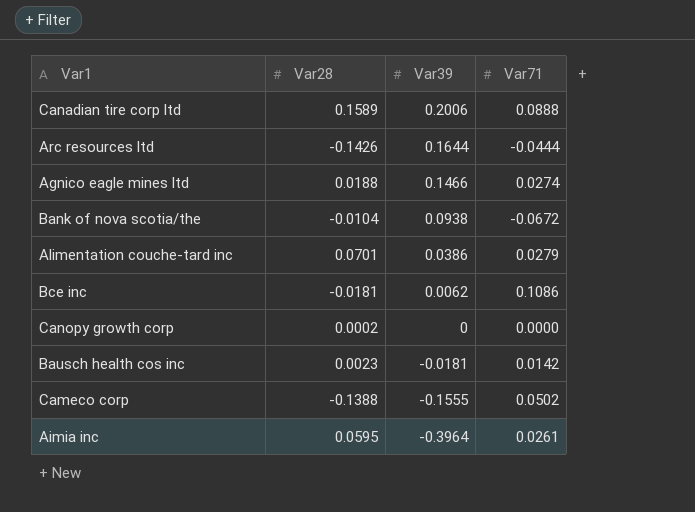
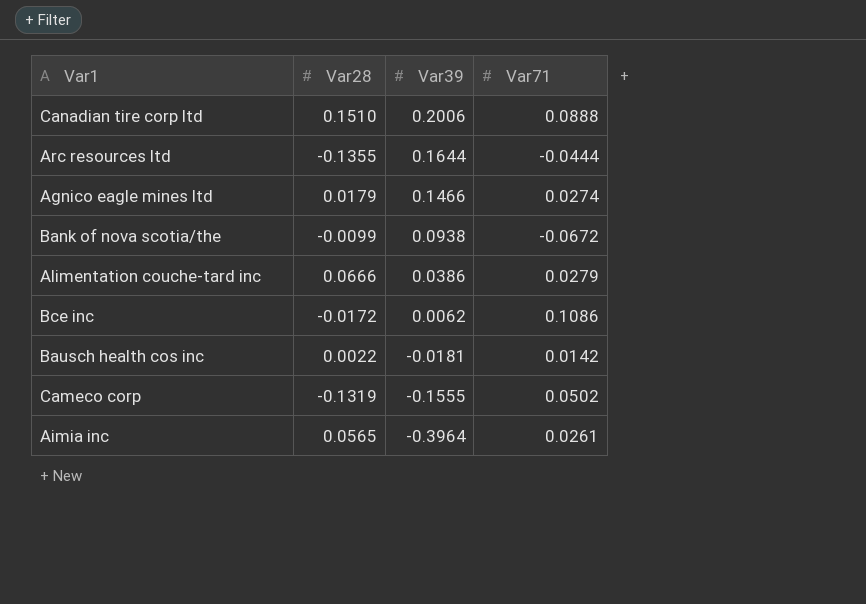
row Canopy growth corp: 0.0002 | 0 | 0.0000 -> none
Canadian tire corp ltd | Var28: 0.1589 -> 0.1510
Arc resources ltd | Var28: -0.1426 -> -0.1355
Agnico eagle mines ltd | Var28: 0.0188 -> 0.0179
Bank of nova scotia/the | Var28: -0.0104 -> -0.0099
Alimentation couche-tard inc | Var28: 0.0701 -> 0.0666
Bce inc | Var28: -0.0181 -> -0.0172
Bausch health cos inc | Var28: 0.0023 -> 0.0022
Cameco corp | Var28: -0.1388 -> -0.1319
Aimia inc | Var28: 0.0595 -> 0.0565

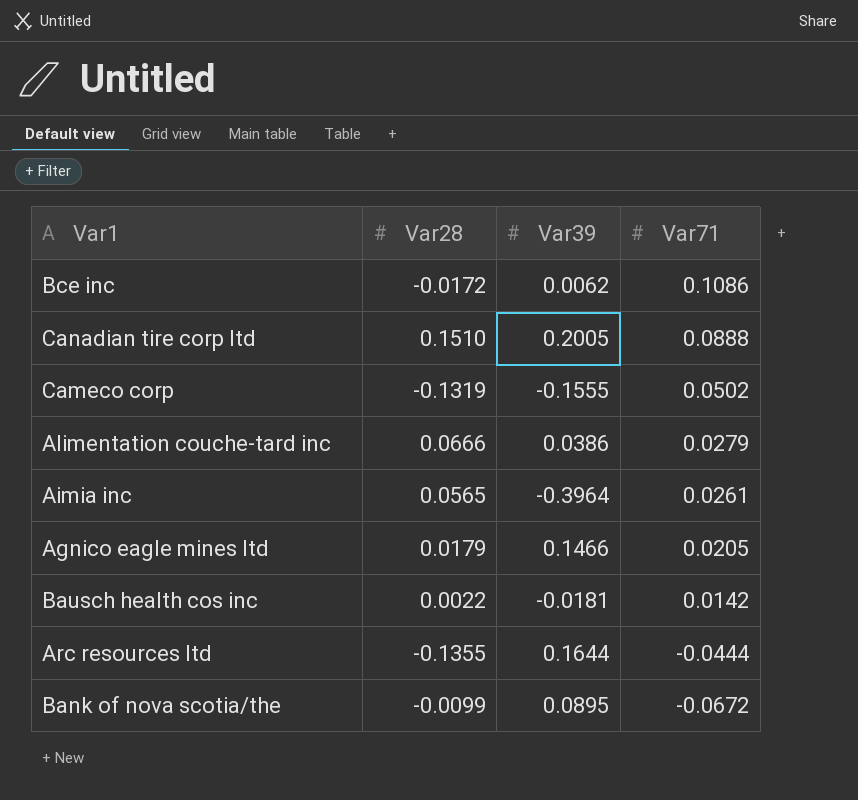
row order: Var39 descending -> Var71 descending
Canadian tire corp ltd | Var39: 0.2006 -> 0.2005
Agnico eagle mines ltd | Var71: 0.0274 -> 0.0205
Bank of nova scotia/the | Var39: 0.0938 -> 0.0895

